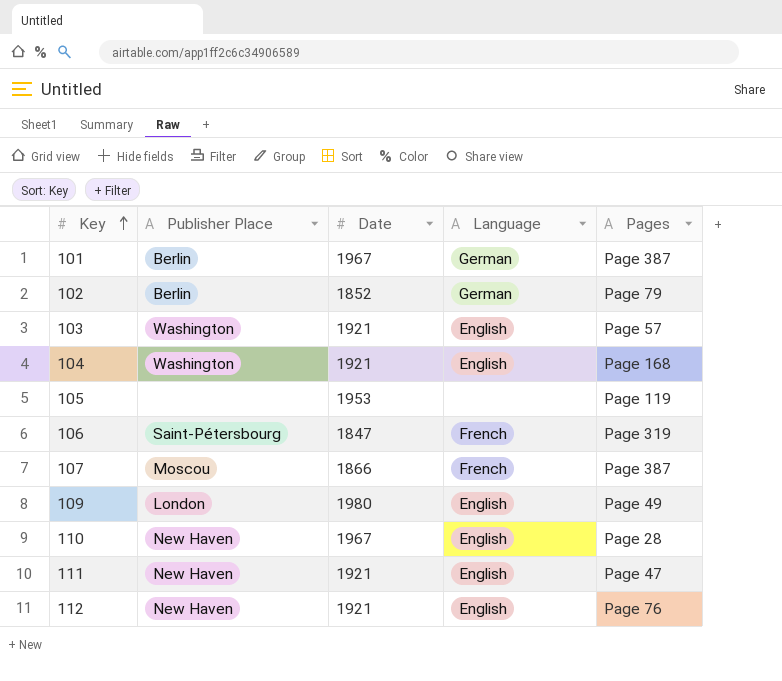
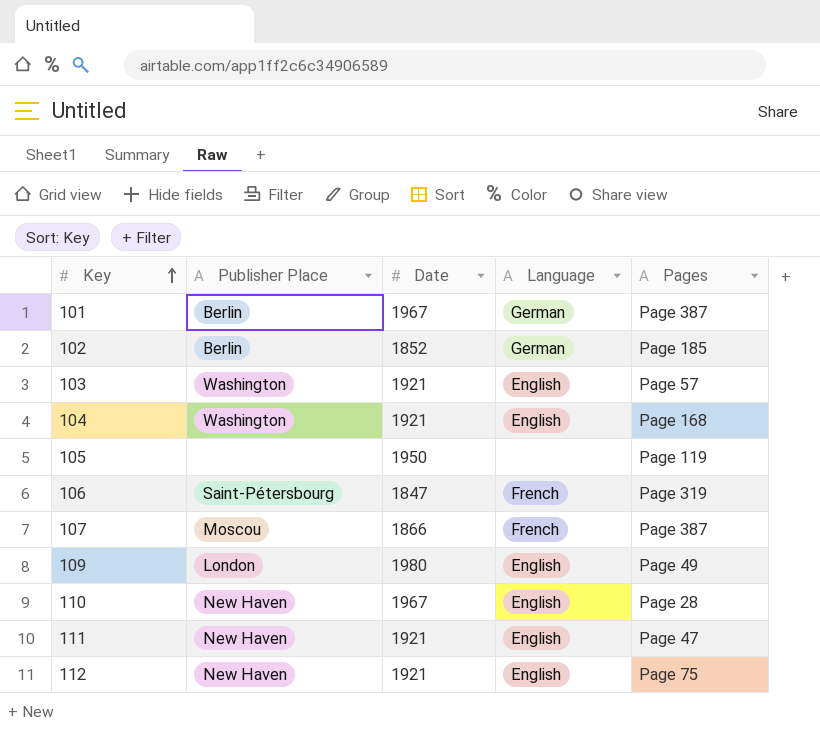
102 | Pages: Page 79 -> Page 185
105 | Date: 1953 -> 1950
112 | Pages: Page 76 -> Page 75

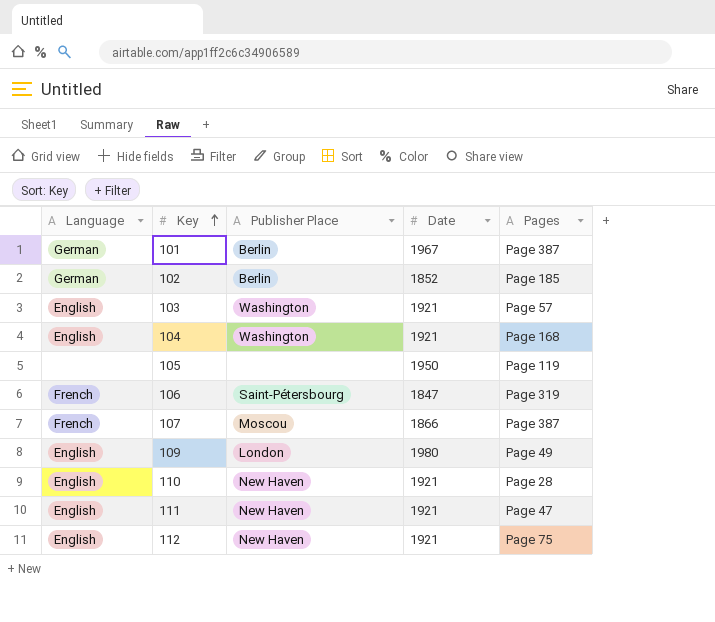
column Language | position: 4 -> 1
110 | Date: 1967 -> 1921

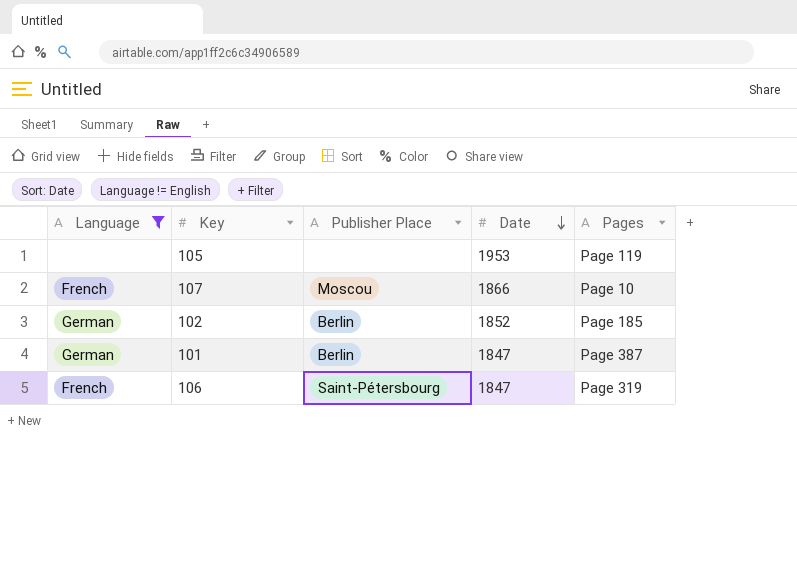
filter: none -> Language != English
row order: Key ascending -> Date descending
105 | Date: 1950 -> 1953
107 | Pages: Page 387 -> Page 10
101 | Date: 1967 -> 1847

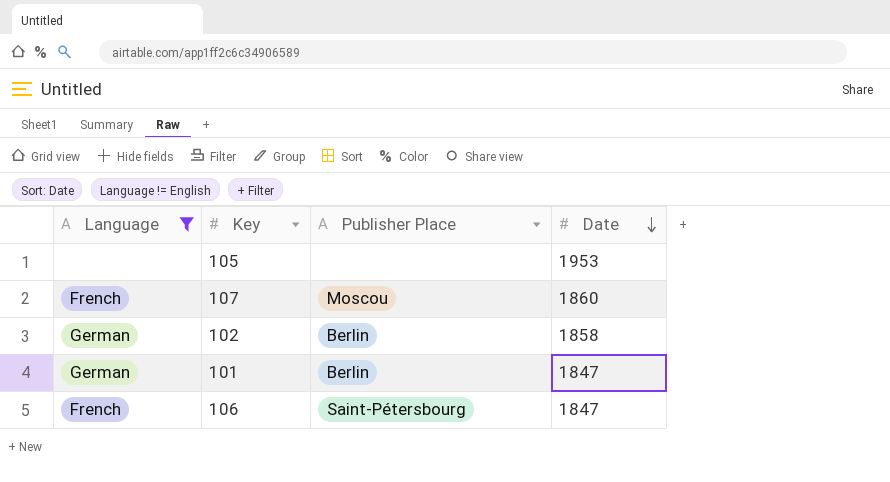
column Pages | position: 5 -> none
107 | Date: 1866 -> 1860
102 | Date: 1852 -> 1858

